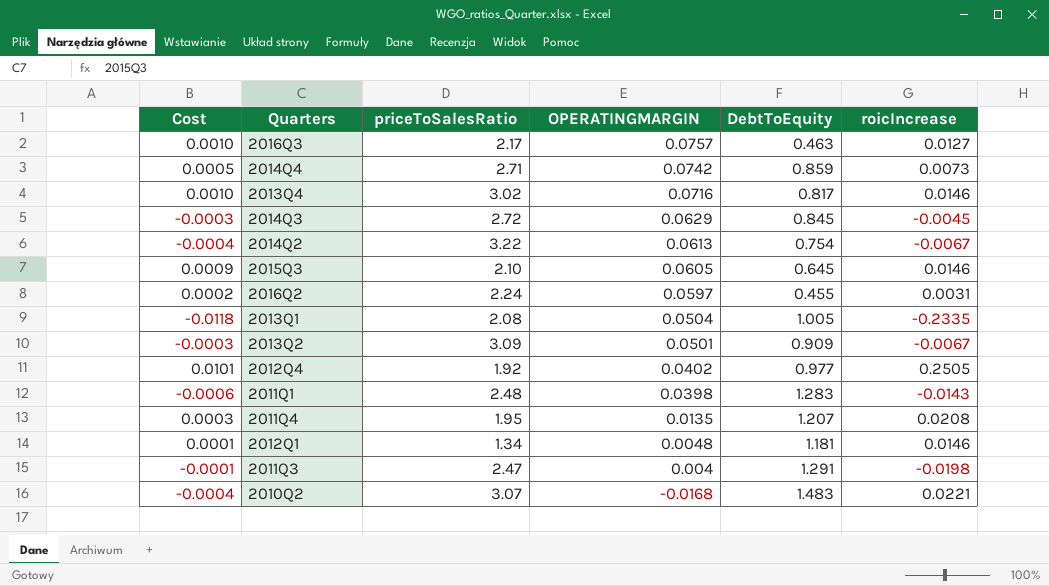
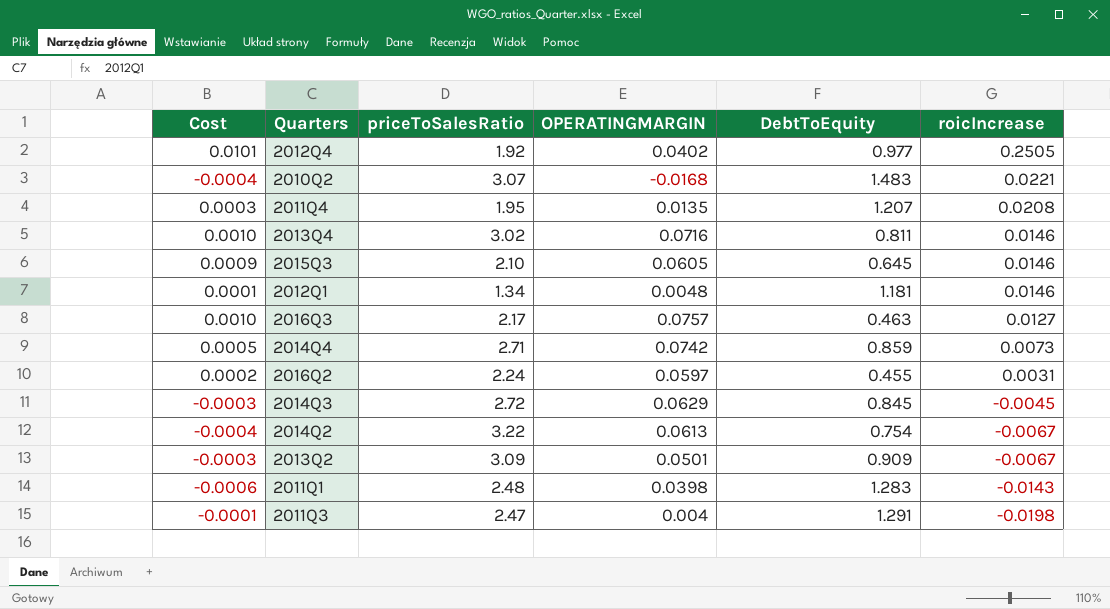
row order: OPERATINGMARGIN descending -> roicIncrease descending
row 2013Q1: -0.0118 | 2.08 | 0.0504 | 1.005 | -0.2335 -> none
2013Q4 | DebtToEquity: 0.817 -> 0.811

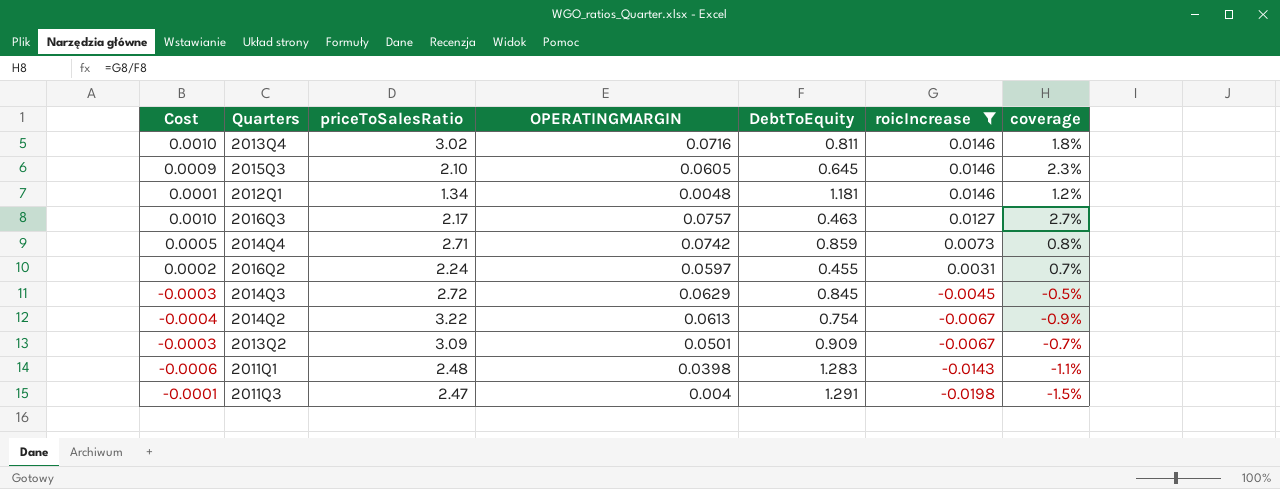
filter: none -> roicIncrease <= 0.0146
column coverage | formula: none -> [roicIncrease] / [DebtToEquity]

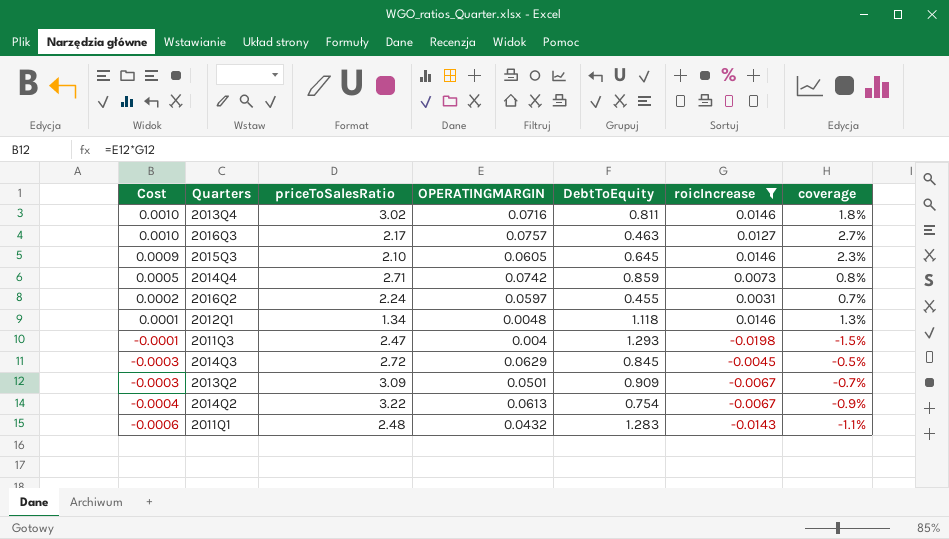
row order: roicIncrease descending -> Cost descending
2012Q1 | DebtToEquity: 1.181 -> 1.118
2012Q1 | coverage: 1.2% -> 1.3%
2011Q3 | DebtToEquity: 1.291 -> 1.293
2011Q1 | OPERATINGMARGIN: 0.0398 -> 0.0432

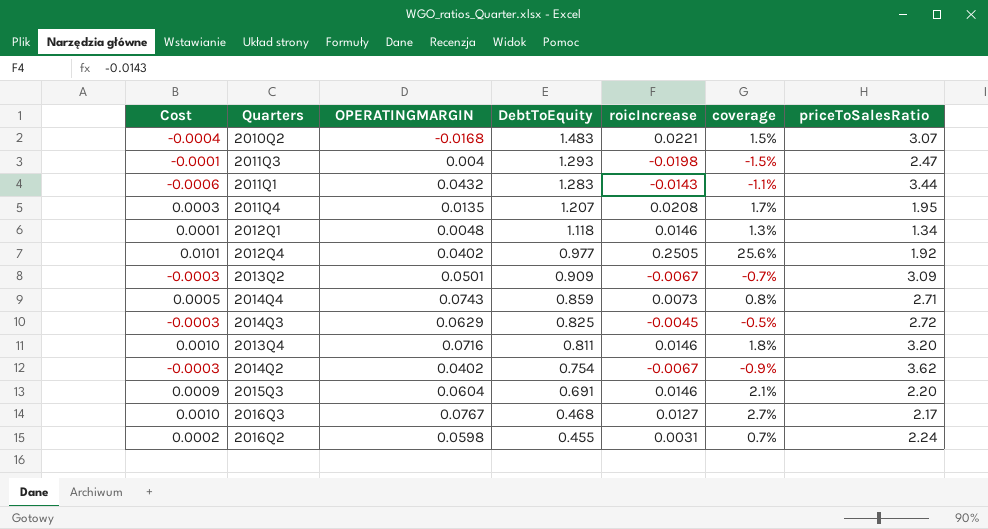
filter: roicIncrease <= 0.0146 -> none
row order: Cost descending -> DebtToEquity descending
column priceToSalesRatio | position: 3 -> 7
2011Q1 | priceToSalesRatio: 2.48 -> 3.44
2014Q4 | OPERATINGMARGIN: 0.0742 -> 0.0743
2014Q3 | DebtToEquity: 0.845 -> 0.825
2013Q4 | priceToSalesRatio: 3.02 -> 3.20
2014Q2 | Cost: -0.0004 -> -0.0003
2014Q2 | OPERATINGMARGIN: 0.0613 -> 0.0402
2014Q2 | priceToSalesRatio: 3.22 -> 3.62
2015Q3 | OPERATINGMARGIN: 0.0605 -> 0.0604
2015Q3 | DebtToEquity: 0.645 -> 0.691
2015Q3 | coverage: 2.3% -> 2.1%
2015Q3 | priceToSalesRatio: 2.10 -> 2.20
2016Q3 | OPERATINGMARGIN: 0.0757 -> 0.0767
2016Q3 | DebtToEquity: 0.463 -> 0.468
2016Q2 | OPERATINGMARGIN: 0.0597 -> 0.0598

